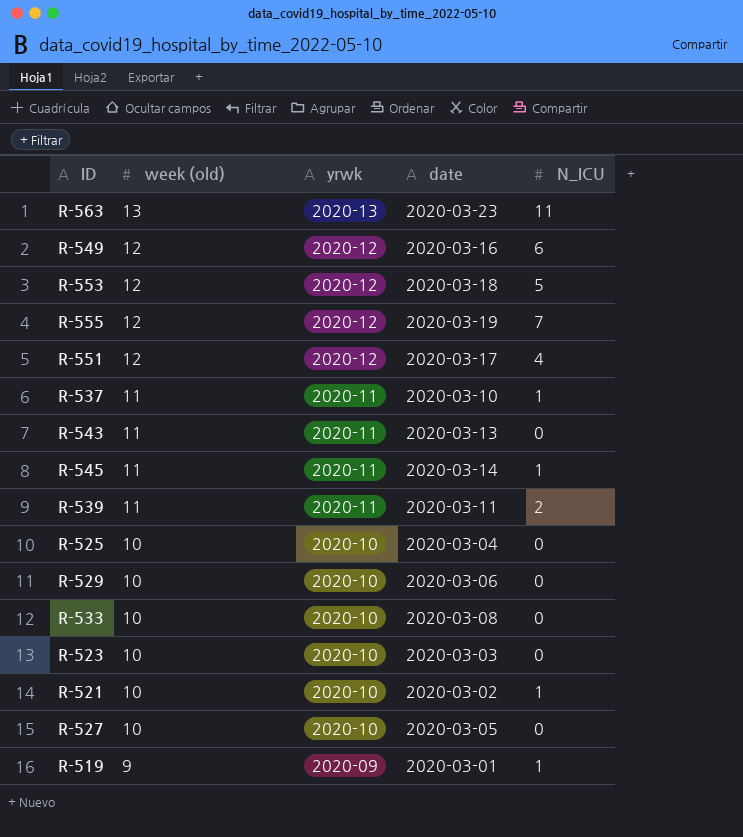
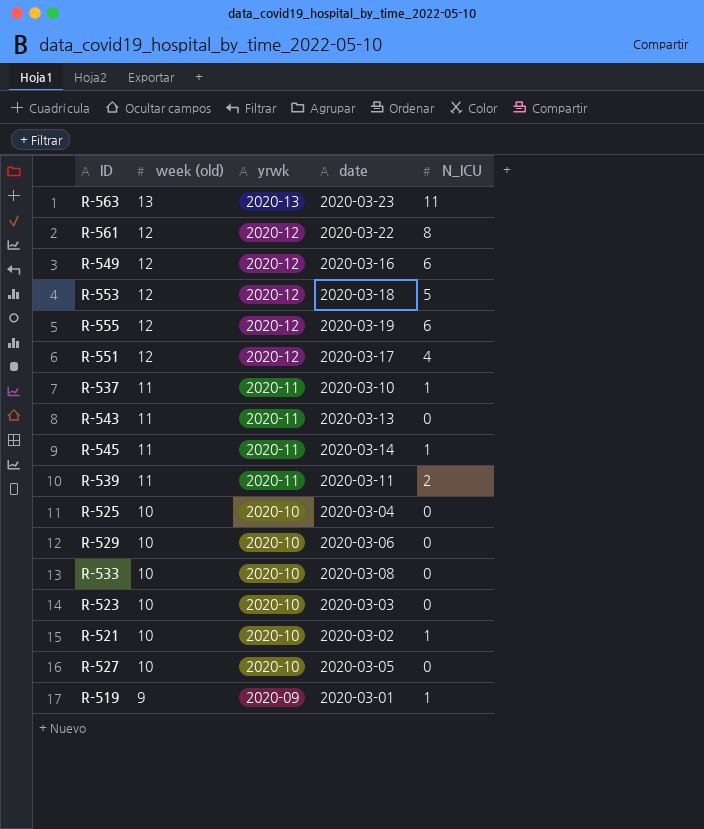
row R-561: none -> 12 | 2020-12 | 2020-03-22 | 8
R-555 | N_ICU: 7 -> 6

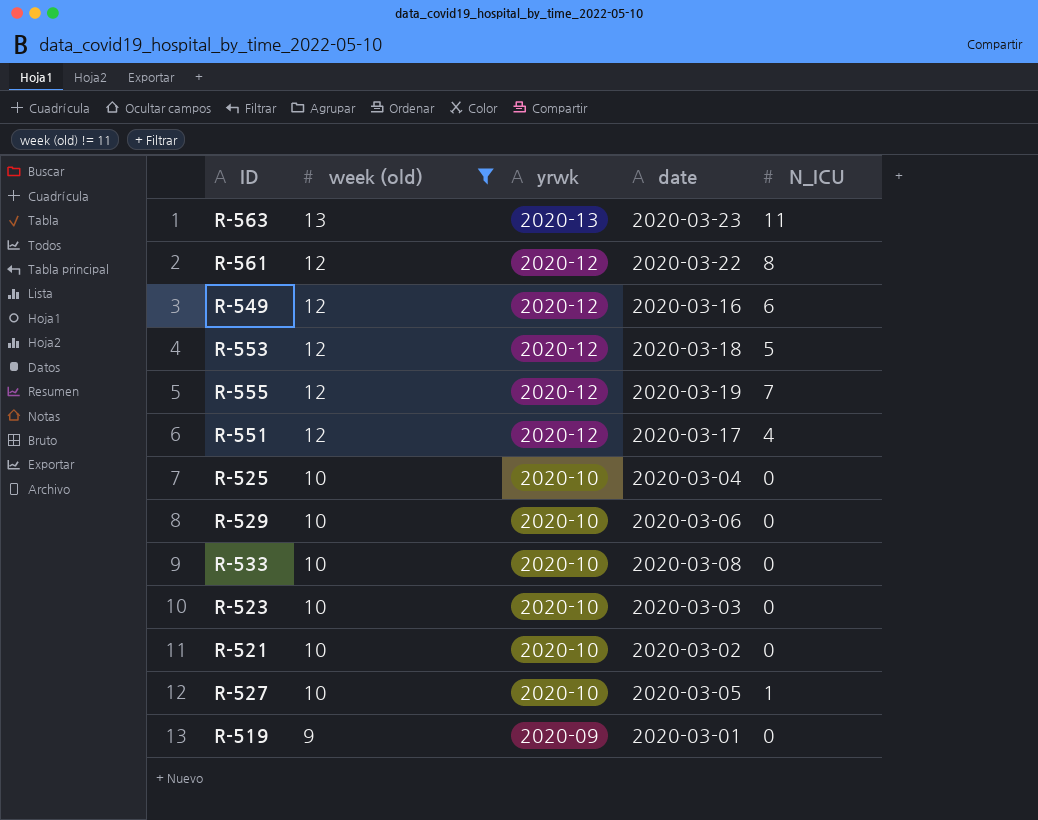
filter: none -> week (old) != 11
R-555 | N_ICU: 6 -> 7
R-521 | N_ICU: 1 -> 0
R-527 | N_ICU: 0 -> 1
R-519 | N_ICU: 1 -> 0

